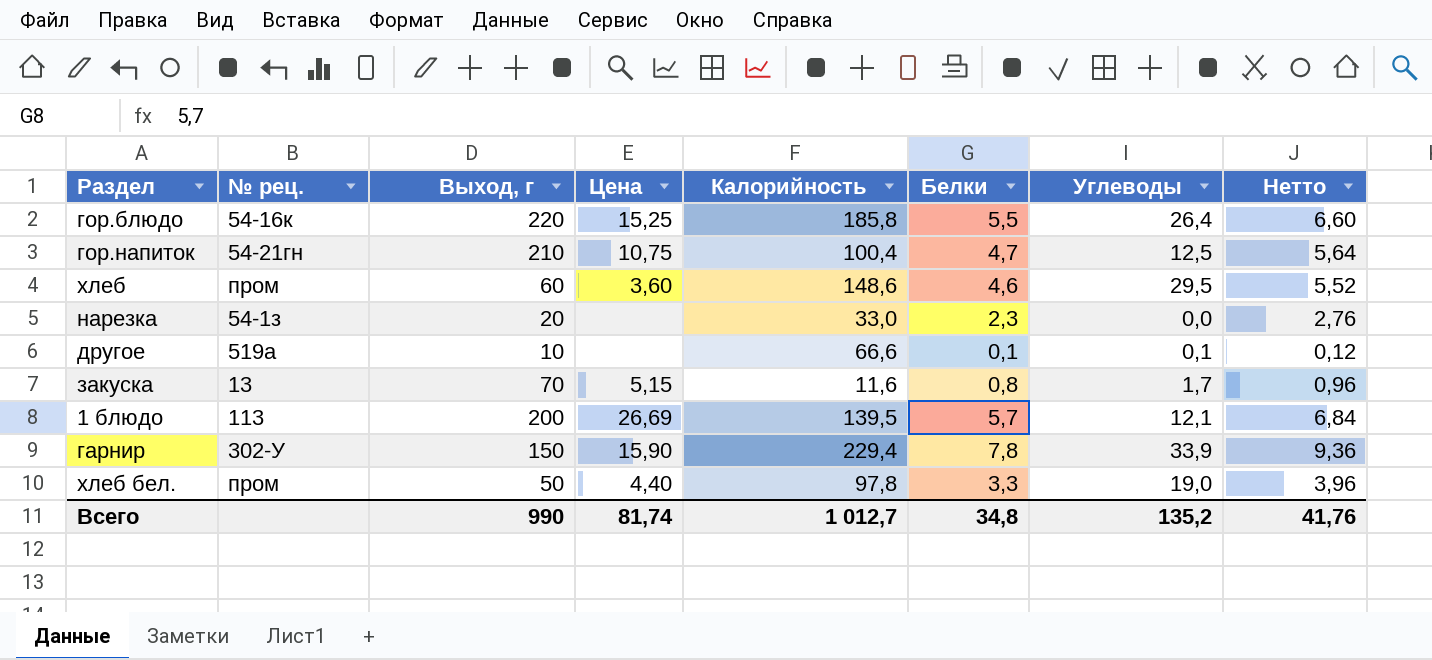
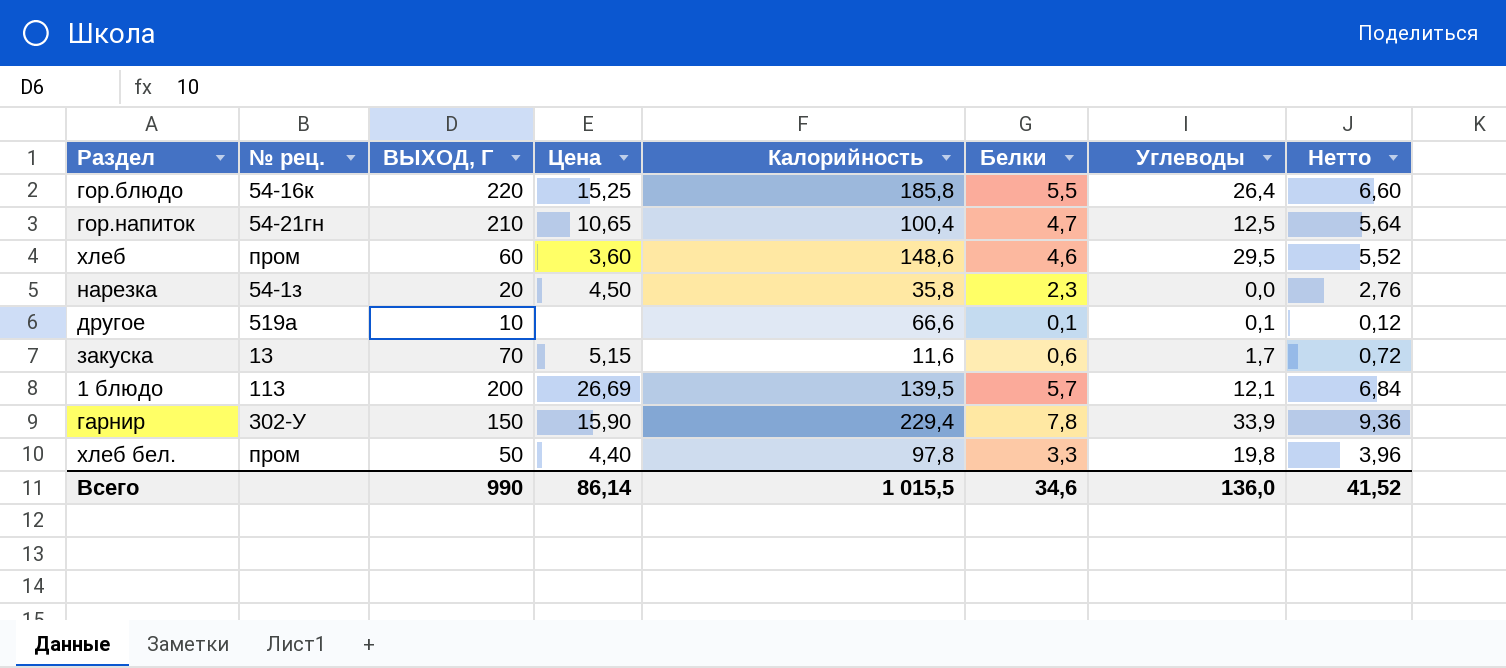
column name: Выход, г -> ВЫХОД, Г
гор.напиток | Цена: 10,75 -> 10,65
нарезка | Цена: none -> 4,50
нарезка | Калорийность: 33,0 -> 35,8
закуска | Белки: 0,8 -> 0,6
закуска | Нетто: 0,96 -> 0,72
хлеб бел. | Углеводы: 19,0 -> 19,8
Всего | Цена: 81,74 -> 86,14
Всего | Калорийность: 1 012,7 -> 1 015,5
Всего | Белки: 34,8 -> 34,6
Всего | Углеводы: 135,2 -> 136,0
Всего | Нетто: 41,76 -> 41,52

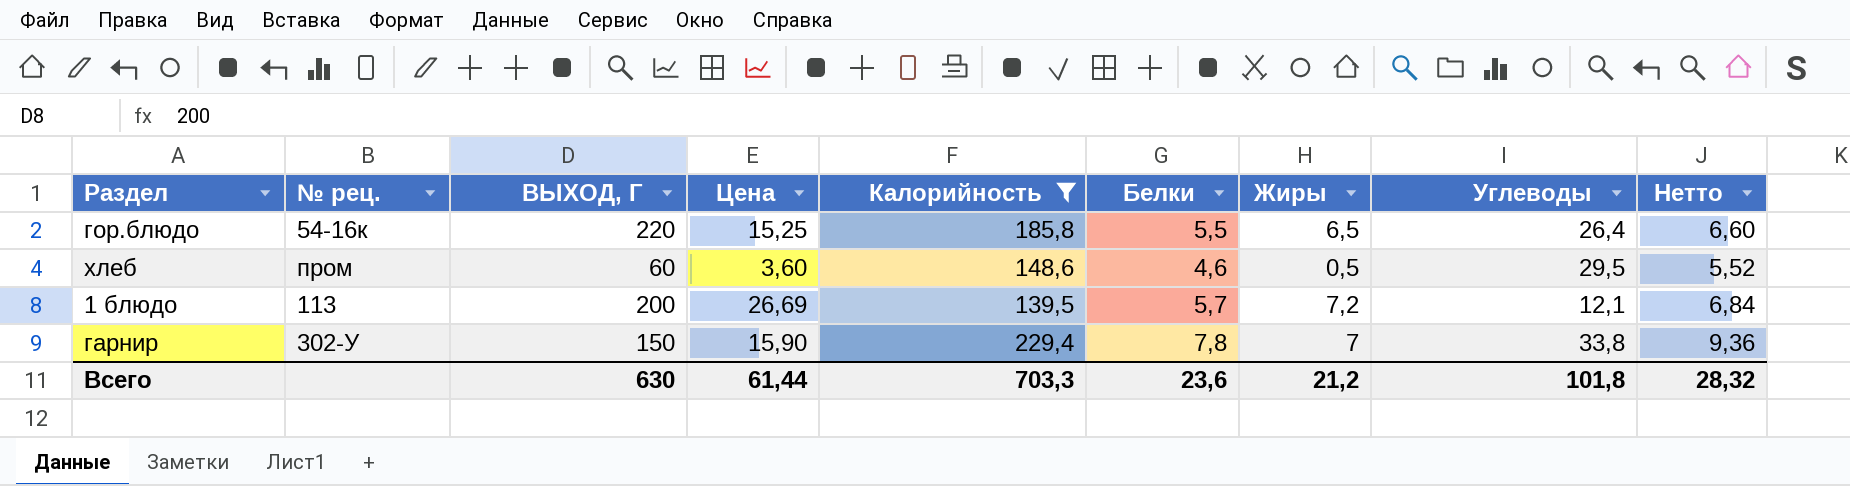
filter: none -> Калорийность >= 139,5
column Жиры | position: none -> 7
гарнир | Углеводы: 33,9 -> 33,8
Всего | ВЫХОД, Г: 990 -> 630
Всего | Цена: 86,14 -> 61,44
Всего | Калорийность: 1 015,5 -> 703,3
Всего | Белки: 34,6 -> 23,6
Всего | Углеводы: 136,0 -> 101,8
Всего | Нетто: 41,52 -> 28,32

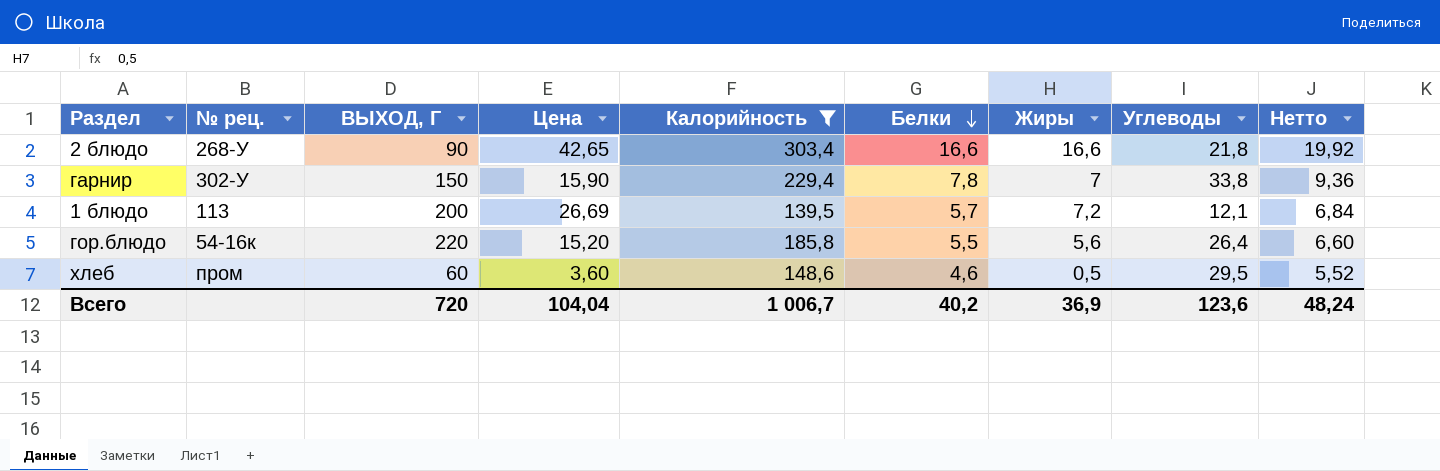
row order: none -> Белки descending
row 2 блюдо: none -> 268-У | 90 | 42,65 | 303,4 | 16,6 | 16,6 | 21,8 | 19,92
гор.блюдо | Цена: 15,25 -> 15,20
гор.блюдо | Жиры: 6,5 -> 5,6
Всего | ВЫХОД, Г: 630 -> 720
Всего | Цена: 61,44 -> 104,04
Всего | Калорийность: 703,3 -> 1 006,7
Всего | Белки: 23,6 -> 40,2
Всего | Жиры: 21,2 -> 36,9
Всего | Углеводы: 101,8 -> 123,6
Всего | Нетто: 28,32 -> 48,24

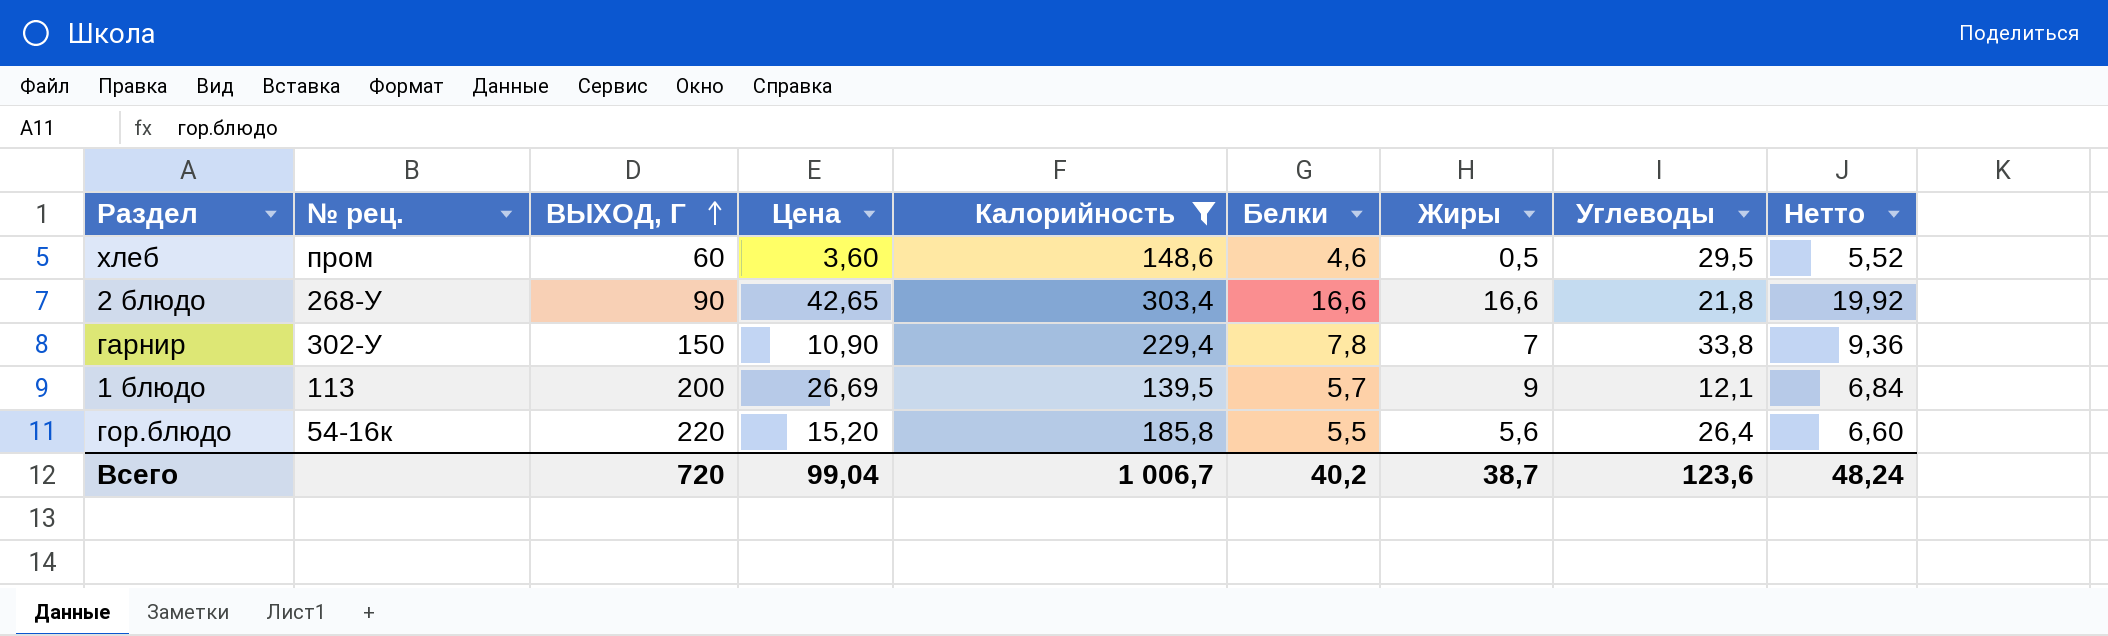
row order: Белки descending -> ВЫХОД, Г ascending
гарнир | Цена: 15,90 -> 10,90
1 блюдо | Жиры: 7,2 -> 9
Всего | Цена: 104,04 -> 99,04
Всего | Жиры: 36,9 -> 38,7

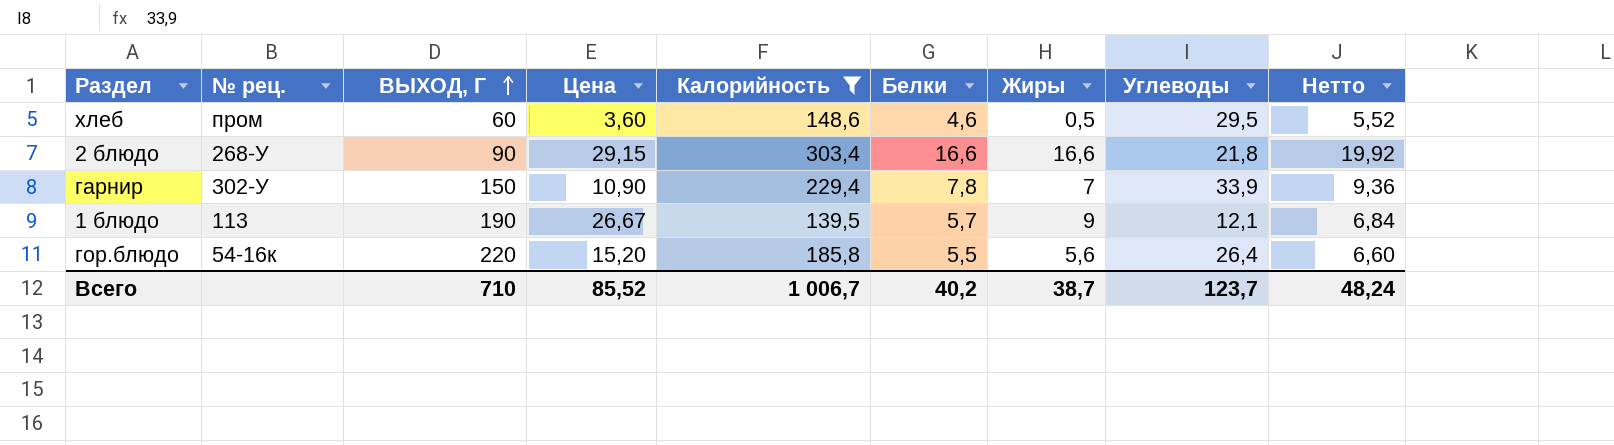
2 блюдо | Цена: 42,65 -> 29,15
гарнир | Углеводы: 33,8 -> 33,9
1 блюдо | ВЫХОД, Г: 200 -> 190
1 блюдо | Цена: 26,69 -> 26,67
Всего | ВЫХОД, Г: 720 -> 710
Всего | Цена: 99,04 -> 85,52
Всего | Углеводы: 123,6 -> 123,7

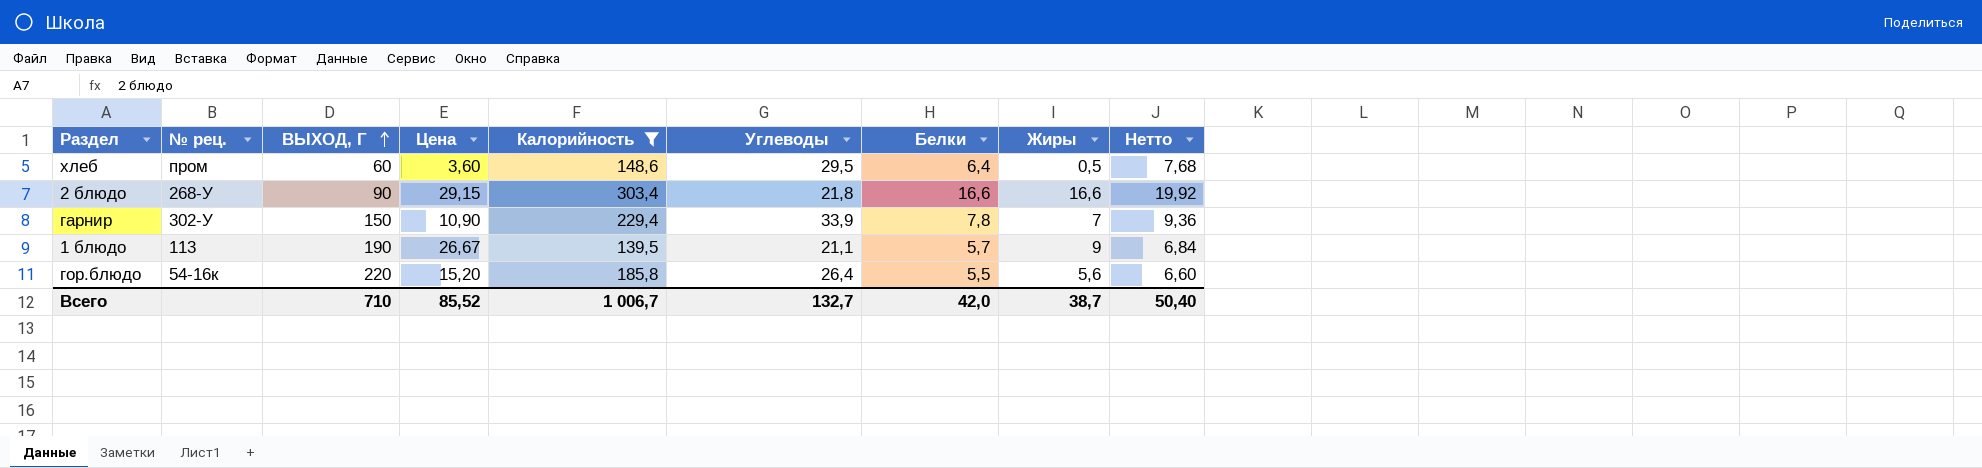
column Углеводы | position: 8 -> 6
хлеб | Белки: 4,6 -> 6,4
хлеб | Нетто: 5,52 -> 7,68
1 блюдо | Углеводы: 12,1 -> 21,1
Всего | Углеводы: 123,7 -> 132,7
Всего | Белки: 40,2 -> 42,0
Всего | Нетто: 48,24 -> 50,40

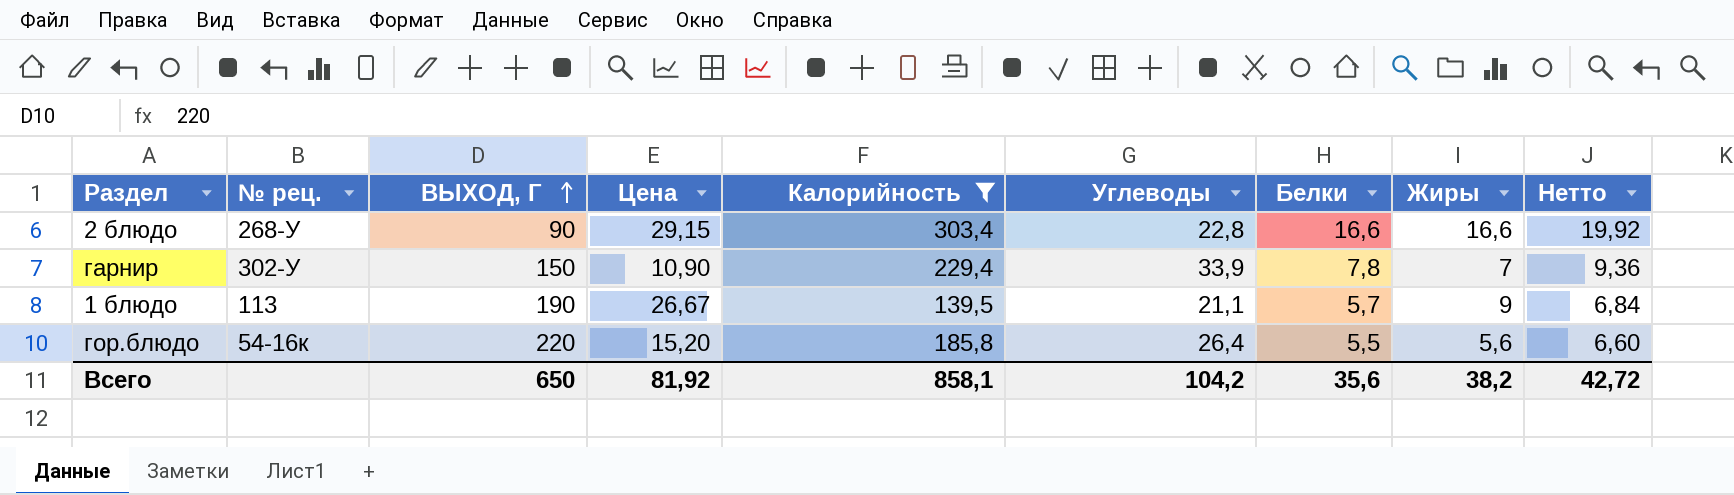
row хлеб: пром | 60 | 3,60 | 148,6 | 29,5 | 6,4 | 0,5 | 7,68 -> none
2 блюдо | Углеводы: 21,8 -> 22,8
Всего | ВЫХОД, Г: 710 -> 650
Всего | Цена: 85,52 -> 81,92
Всего | Калорийность: 1 006,7 -> 858,1
Всего | Углеводы: 132,7 -> 104,2
Всего | Белки: 42,0 -> 35,6
Всего | Жиры: 38,7 -> 38,2
Всего | Нетто: 50,40 -> 42,72

